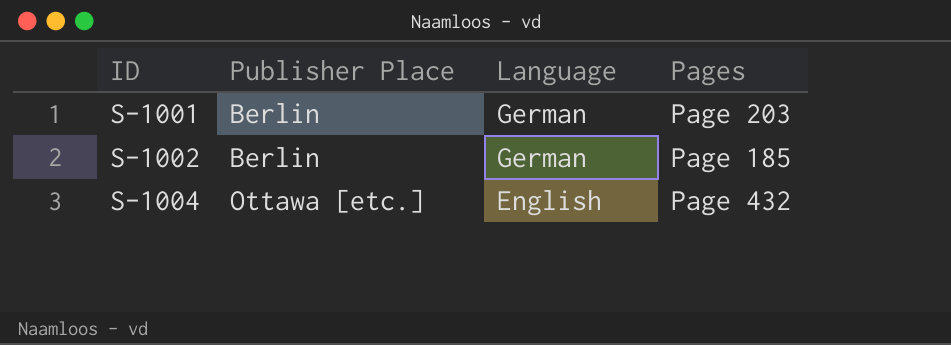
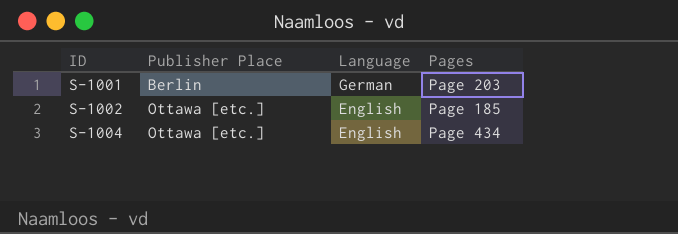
S-1002 | Publisher Place: Berlin -> Ottawa [etc.]
S-1002 | Language: German -> English
S-1004 | Pages: Page 432 -> Page 434

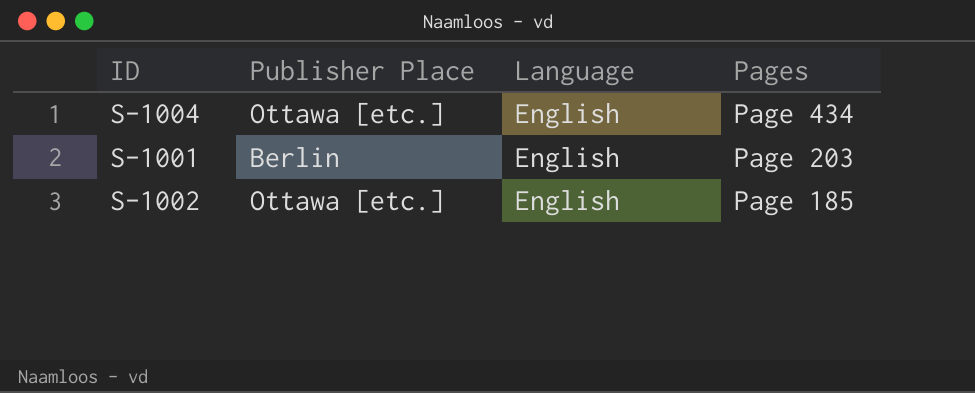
row order: ID ascending -> Pages descending
S-1001 | Language: German -> English

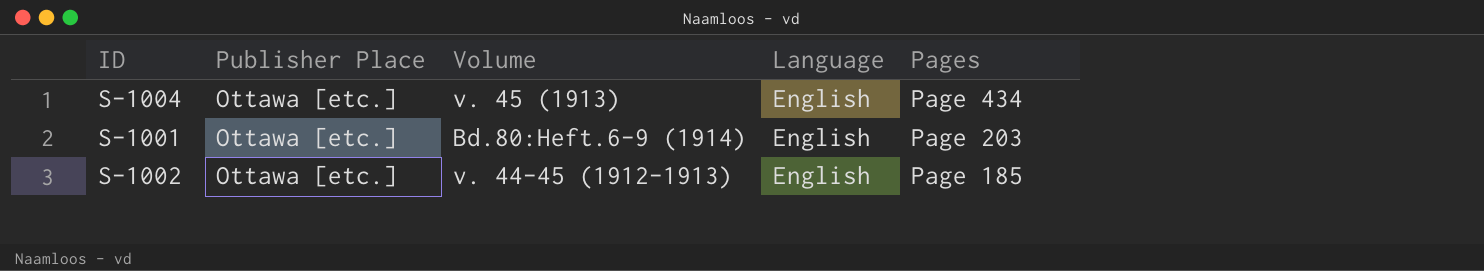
column Volume | position: none -> 3
S-1001 | Publisher Place: Berlin -> Ottawa [etc.]

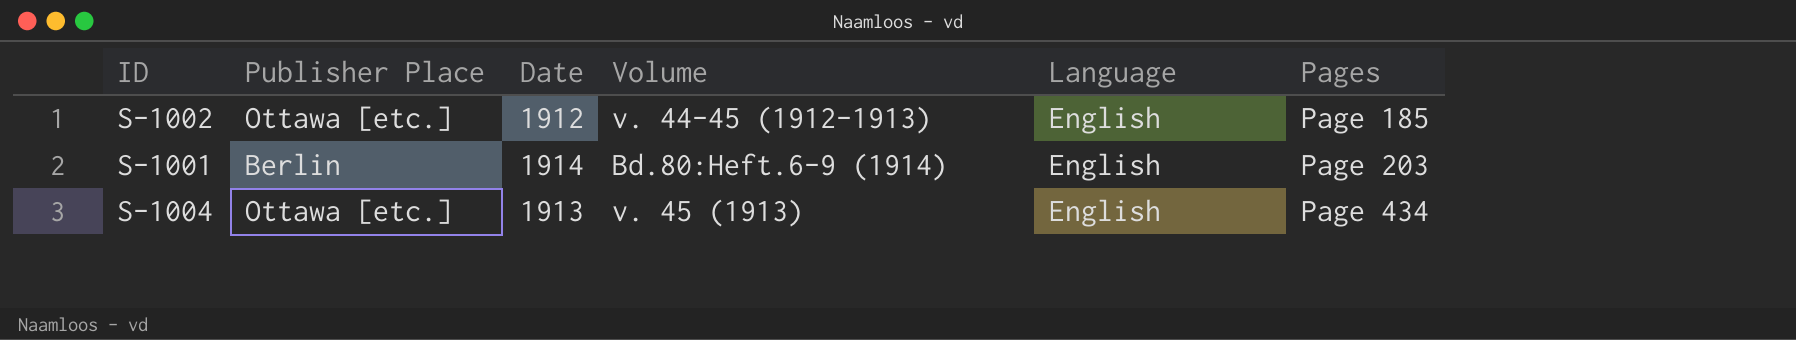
row order: Pages descending -> Pages ascending
column Date | position: none -> 3
S-1001 | Publisher Place: Ottawa [etc.] -> Berlin

